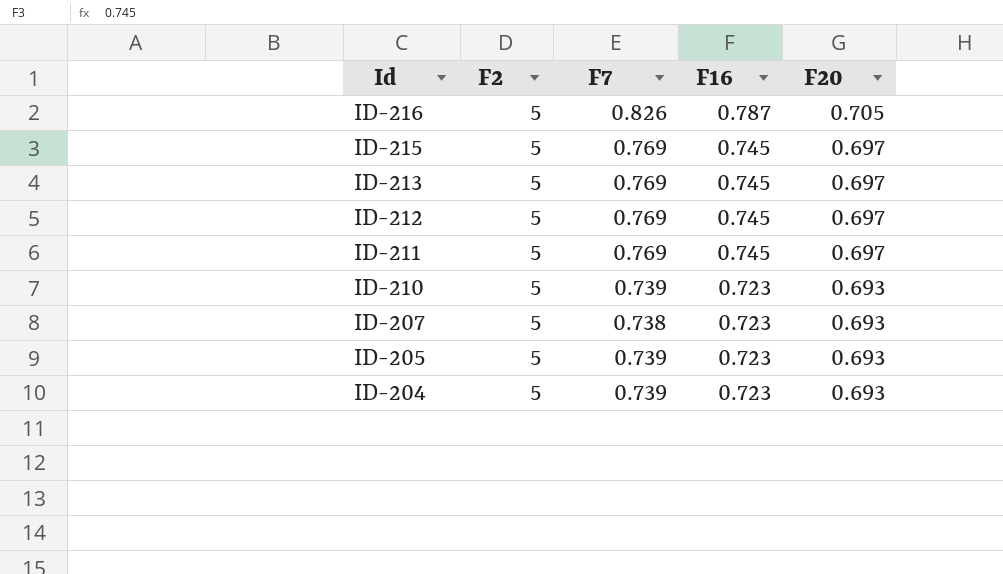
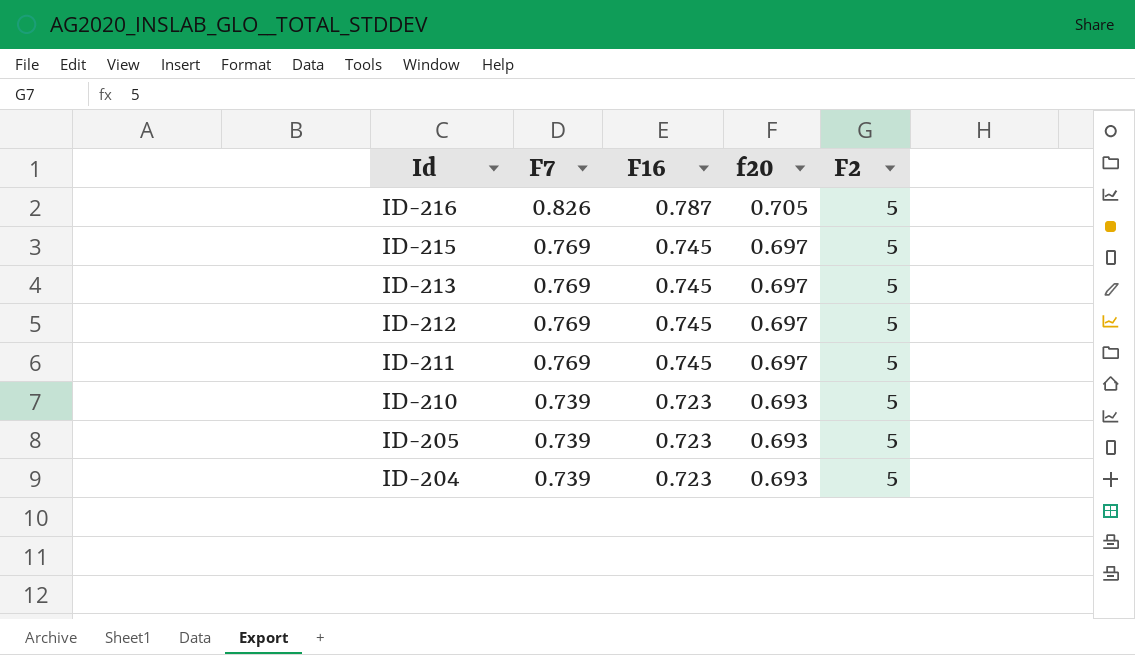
column name: F20 -> f20
column F2 | position: 2 -> 5
row ID-207: 5 | 0.738 | 0.723 | 0.693 -> none

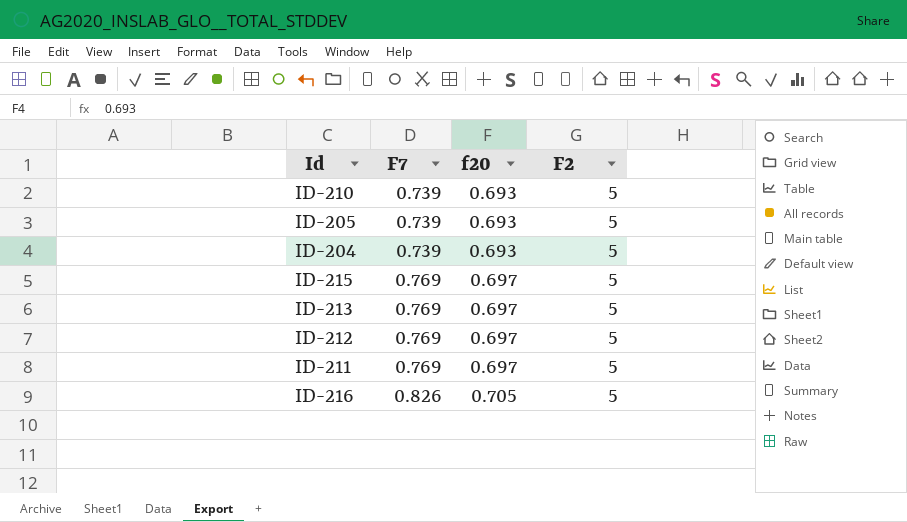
row order: Id descending -> F7 ascending
column F16 | position: 3 -> none

